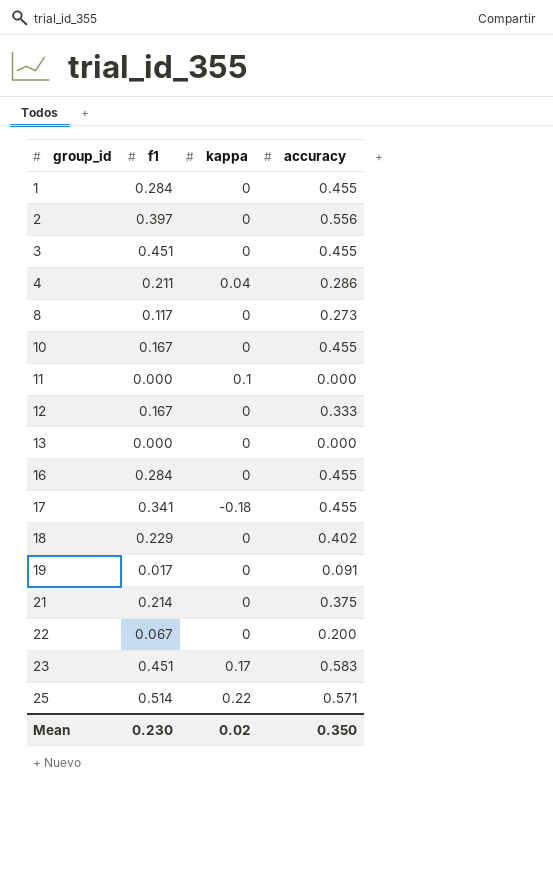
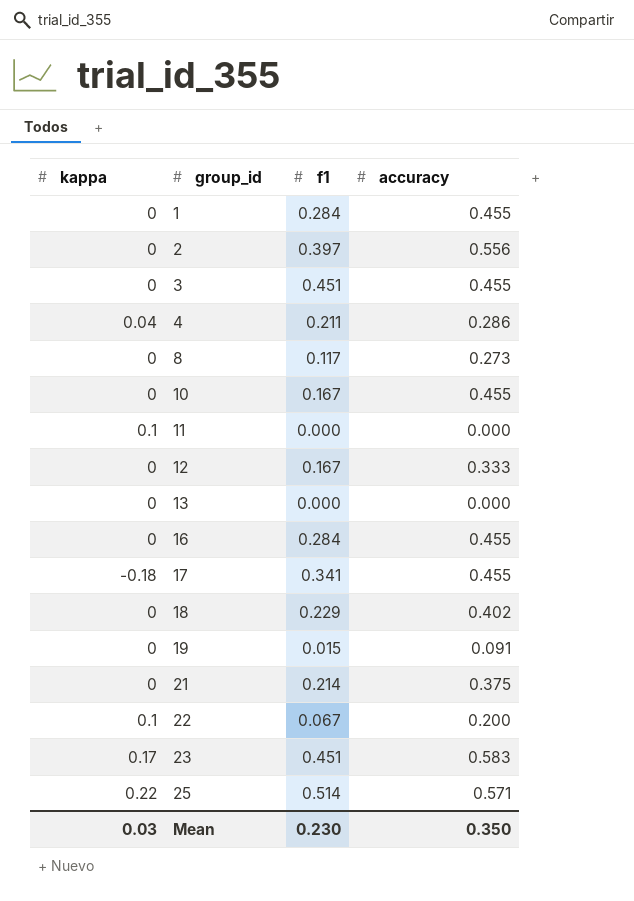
column kappa | position: 3 -> 1
19 | f1: 0.017 -> 0.015
22 | kappa: 0 -> 0.1
Mean | kappa: 0.02 -> 0.03

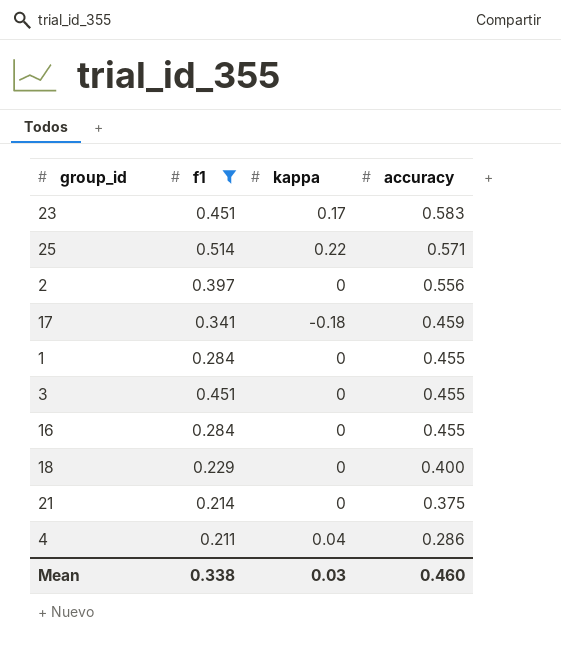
filter: none -> f1 >= 0.211
row order: group_id ascending -> accuracy descending
column kappa | position: 1 -> 3
17 | accuracy: 0.455 -> 0.459
18 | accuracy: 0.402 -> 0.400
Mean | f1: 0.230 -> 0.338
Mean | accuracy: 0.350 -> 0.460

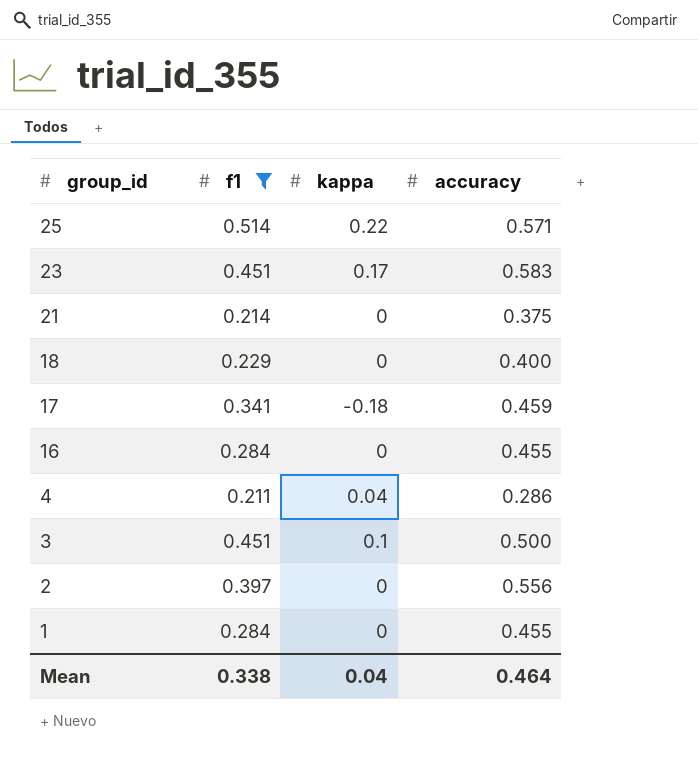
row order: accuracy descending -> group_id descending
3 | kappa: 0 -> 0.1
3 | accuracy: 0.455 -> 0.500
Mean | kappa: 0.03 -> 0.04
Mean | accuracy: 0.460 -> 0.464

